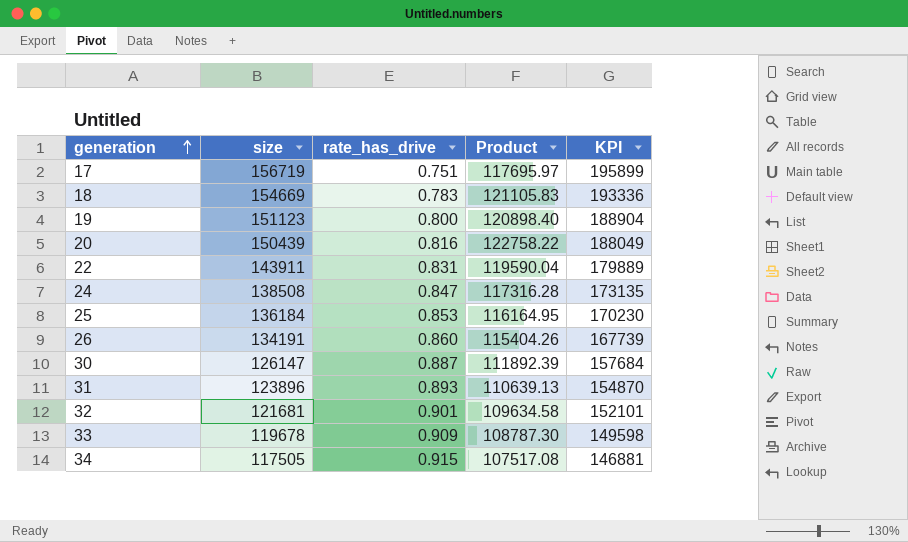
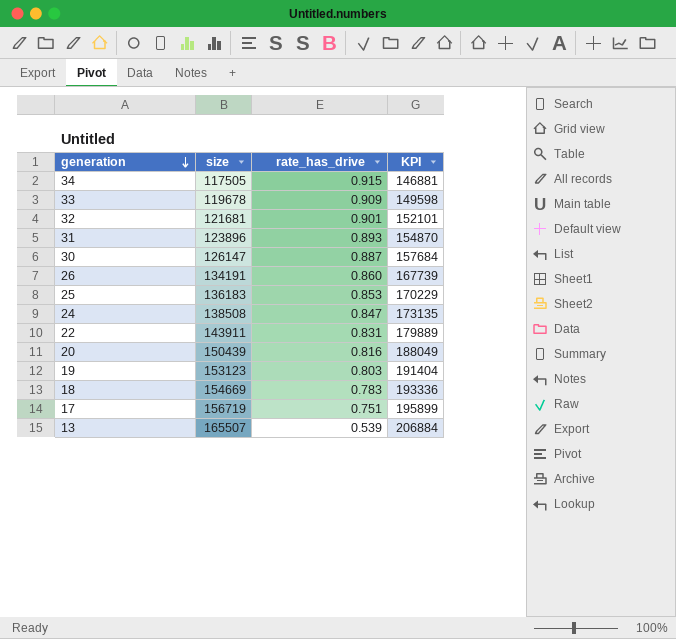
row order: generation ascending -> generation descending
column Product | formula: [size] * [rate_has_drive] -> none
25 | size: 136184 -> 136183
25 | KPI: 170230 -> 170229
19 | size: 151123 -> 153123
19 | rate_has_drive: 0.800 -> 0.803
19 | KPI: 188904 -> 191404
row 13: none -> 165507 | 0.539 | 206884

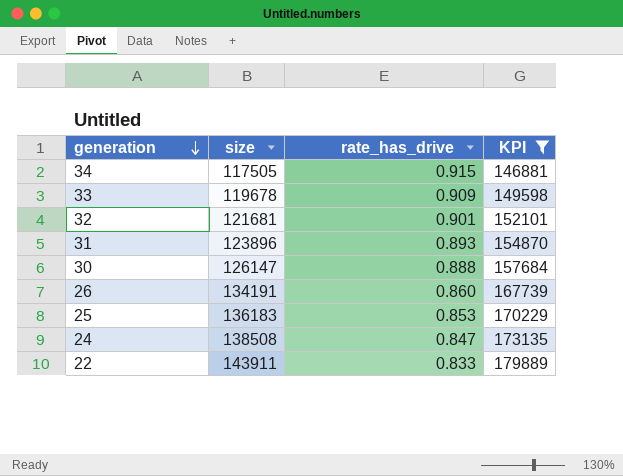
filter: none -> KPI <= 179889
30 | rate_has_drive: 0.887 -> 0.888
22 | rate_has_drive: 0.831 -> 0.833

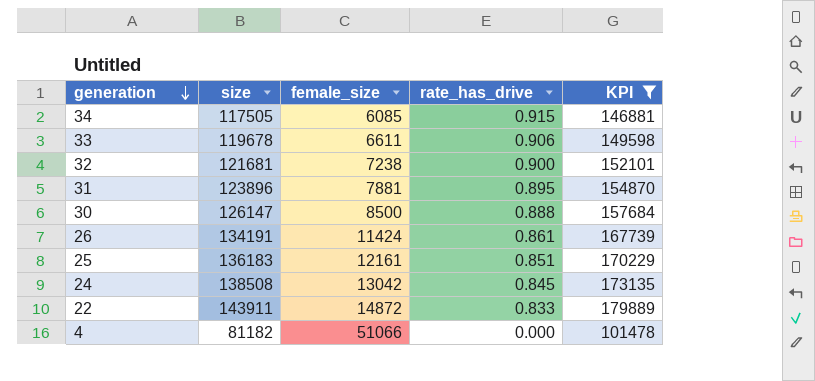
column female_size | position: none -> 3
33 | rate_has_drive: 0.909 -> 0.906
32 | rate_has_drive: 0.901 -> 0.900
31 | rate_has_drive: 0.893 -> 0.895
26 | rate_has_drive: 0.860 -> 0.861
25 | rate_has_drive: 0.853 -> 0.851
24 | rate_has_drive: 0.847 -> 0.845
row 4: none -> 81182 | 51066 | 0.000 | 101478

